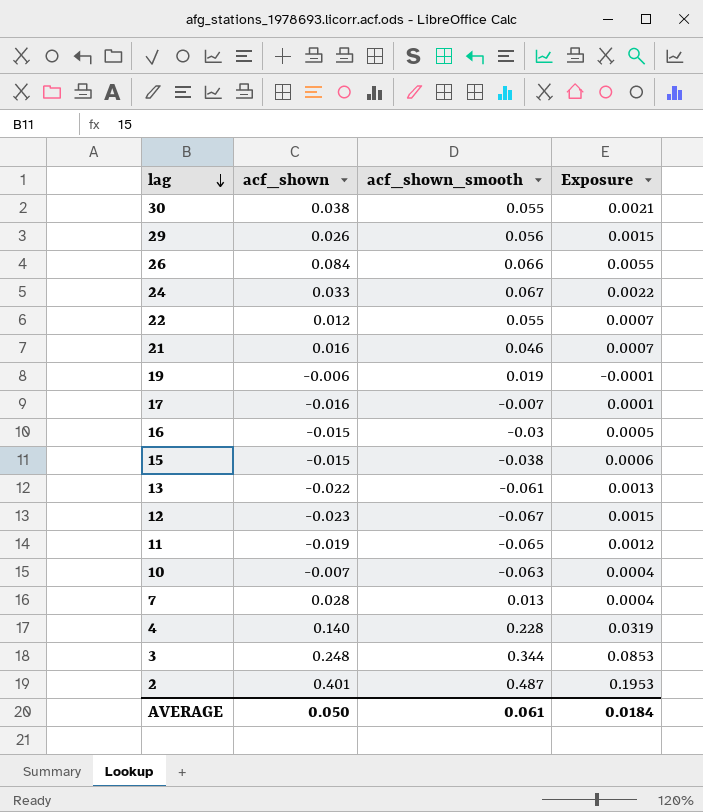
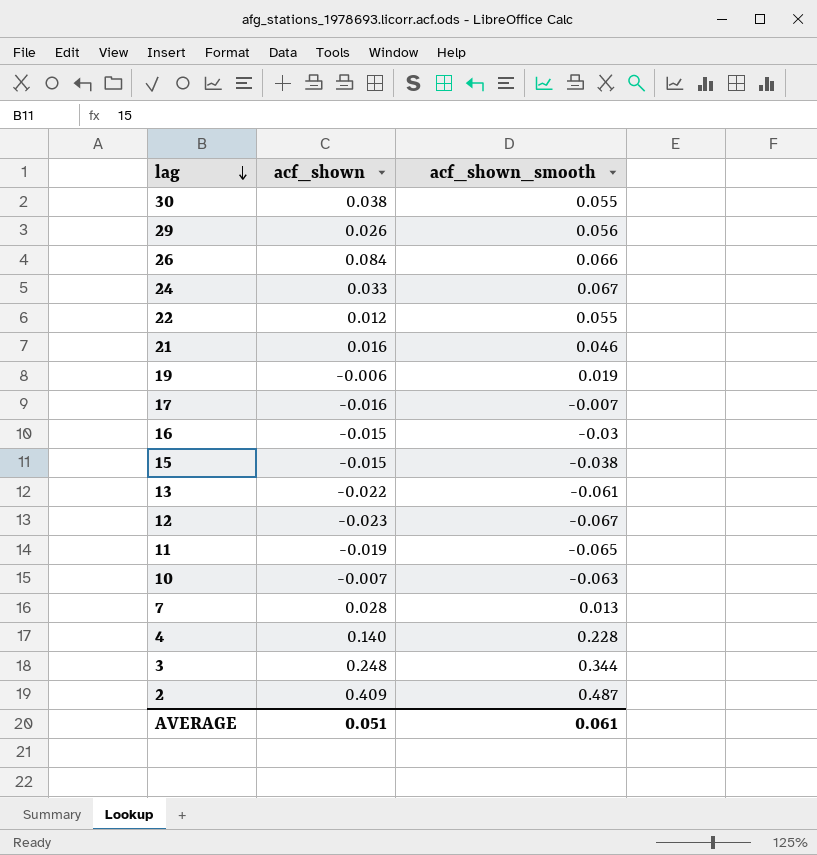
column Exposure | formula: [acf_shown] * [acf_shown_smooth] -> none
2 | acf_shown: 0.401 -> 0.409
AVERAGE | acf_shown: 0.050 -> 0.051

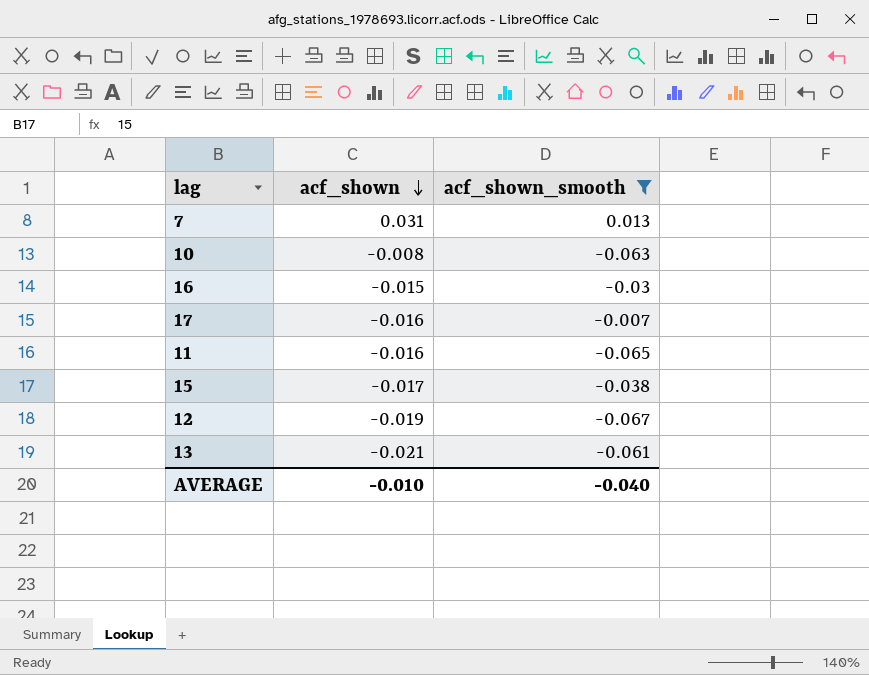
filter: none -> acf_shown_smooth <= 0.013
row order: lag descending -> acf_shown descending
7 | acf_shown: 0.028 -> 0.031
10 | acf_shown: -0.007 -> -0.008
11 | acf_shown: -0.019 -> -0.016
15 | acf_shown: -0.015 -> -0.017
12 | acf_shown: -0.023 -> -0.019
13 | acf_shown: -0.022 -> -0.021
AVERAGE | acf_shown: 0.051 -> -0.010
AVERAGE | acf_shown_smooth: 0.061 -> -0.040

